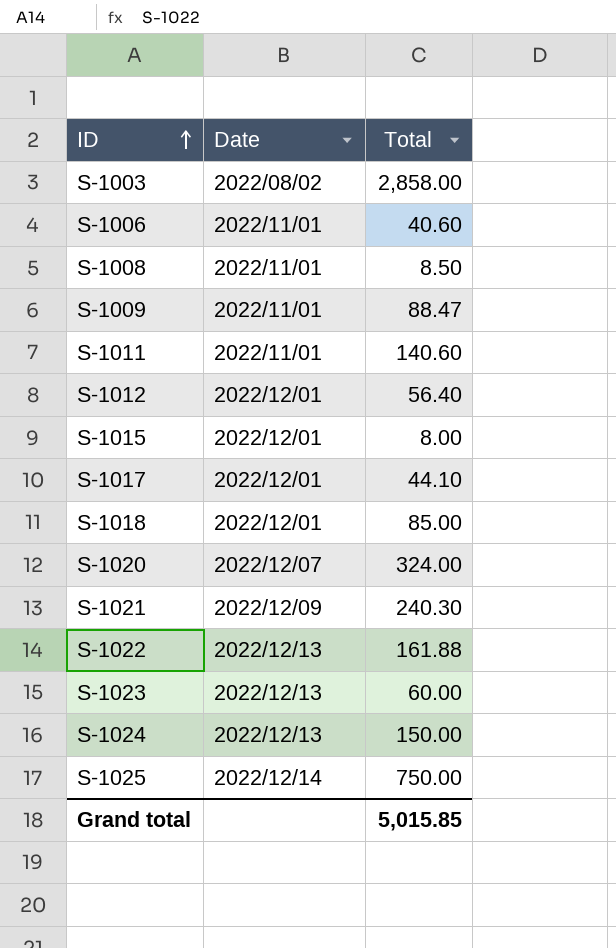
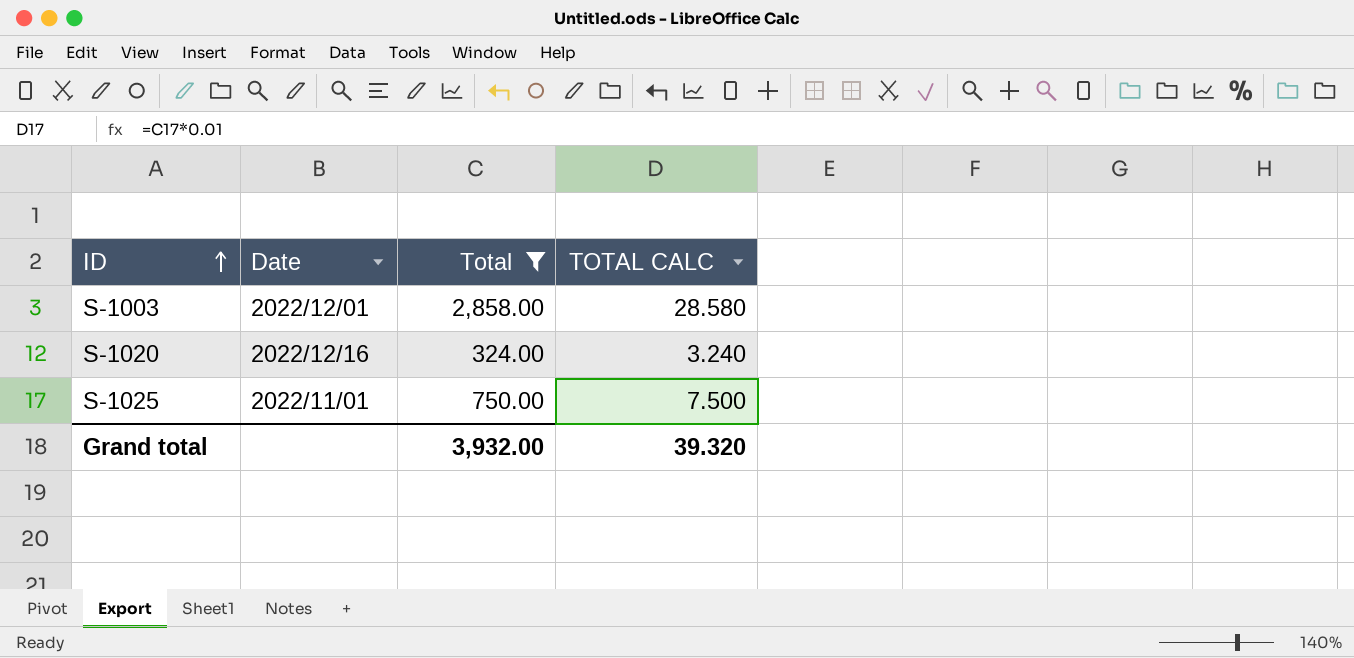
filter: none -> Total >= 324.00
column TOTAL CALC | formula: none -> [Total] * 0.01
S-1003 | Date: 2022/08/02 -> 2022/12/01
S-1020 | Date: 2022/12/07 -> 2022/12/16
S-1025 | Date: 2022/12/14 -> 2022/11/01
Grand total | Total: 5,015.85 -> 3,932.00

